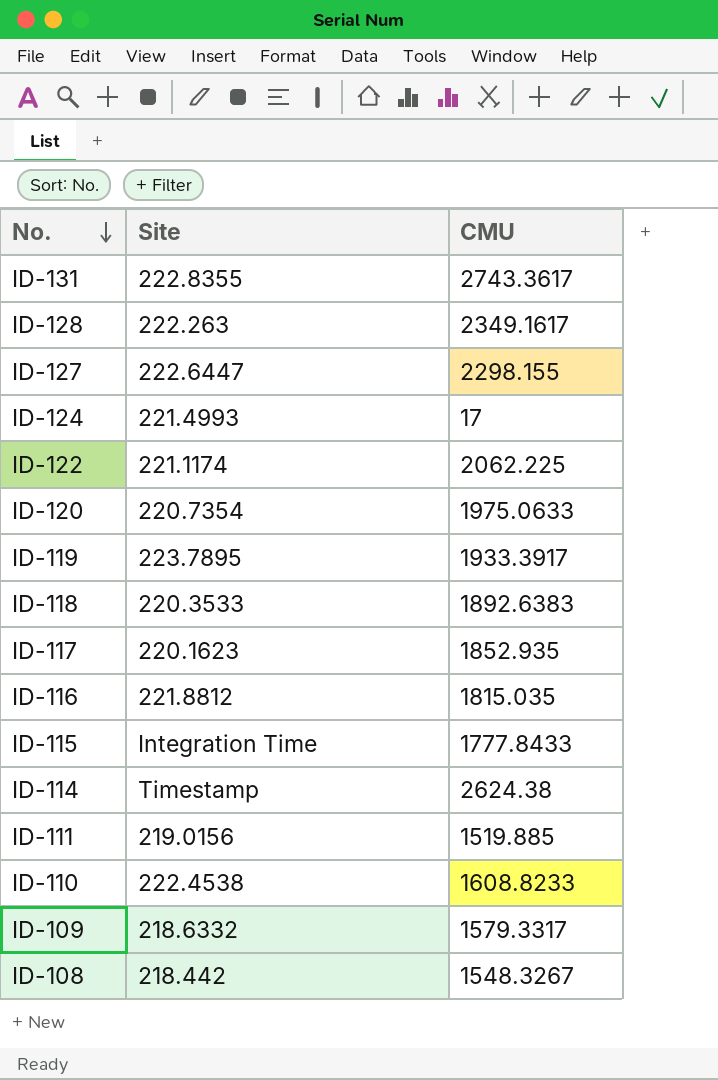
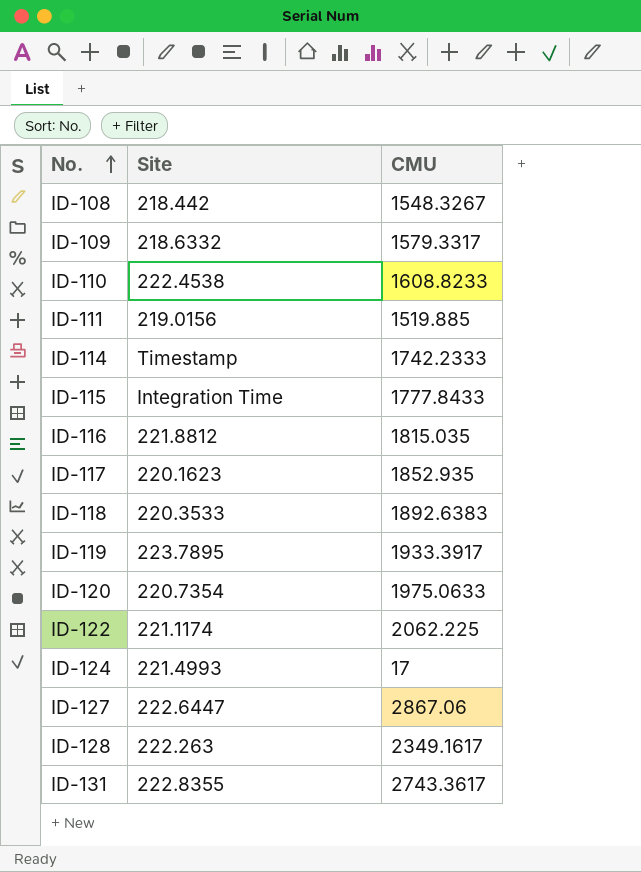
row order: No. descending -> No. ascending
ID-114 | CMU: 2624.38 -> 1742.2333
ID-127 | CMU: 2298.155 -> 2867.06

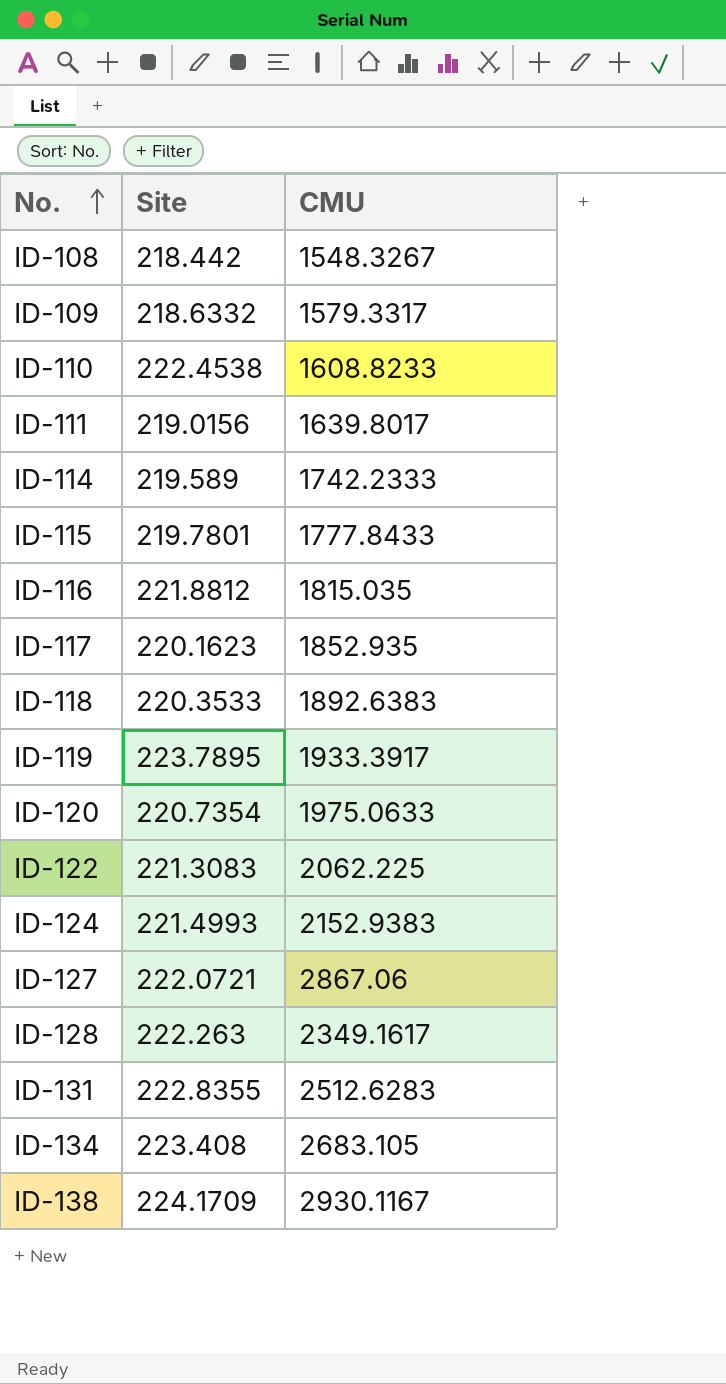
ID-111 | CMU: 1519.885 -> 1639.8017
ID-114 | Site: Timestamp -> 219.589
ID-115 | Site: Integration Time -> 219.7801
ID-122 | Site: 221.1174 -> 221.3083
ID-124 | CMU: 17 -> 2152.9383
ID-127 | Site: 222.6447 -> 222.0721
ID-131 | CMU: 2743.3617 -> 2512.6283
row ID-134: none -> 223.408 | 2683.105
row ID-138: none -> 224.1709 | 2930.1167

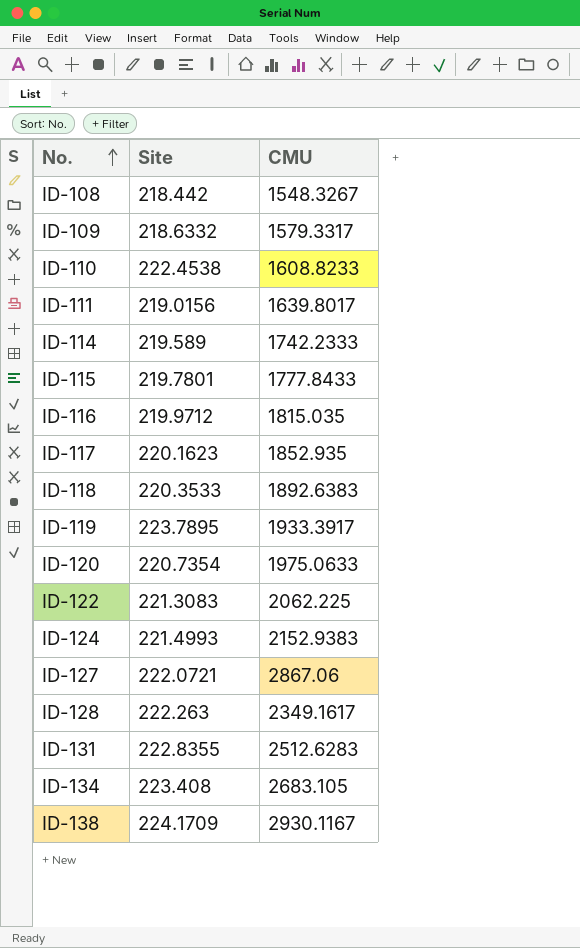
ID-116 | Site: 221.8812 -> 219.9712

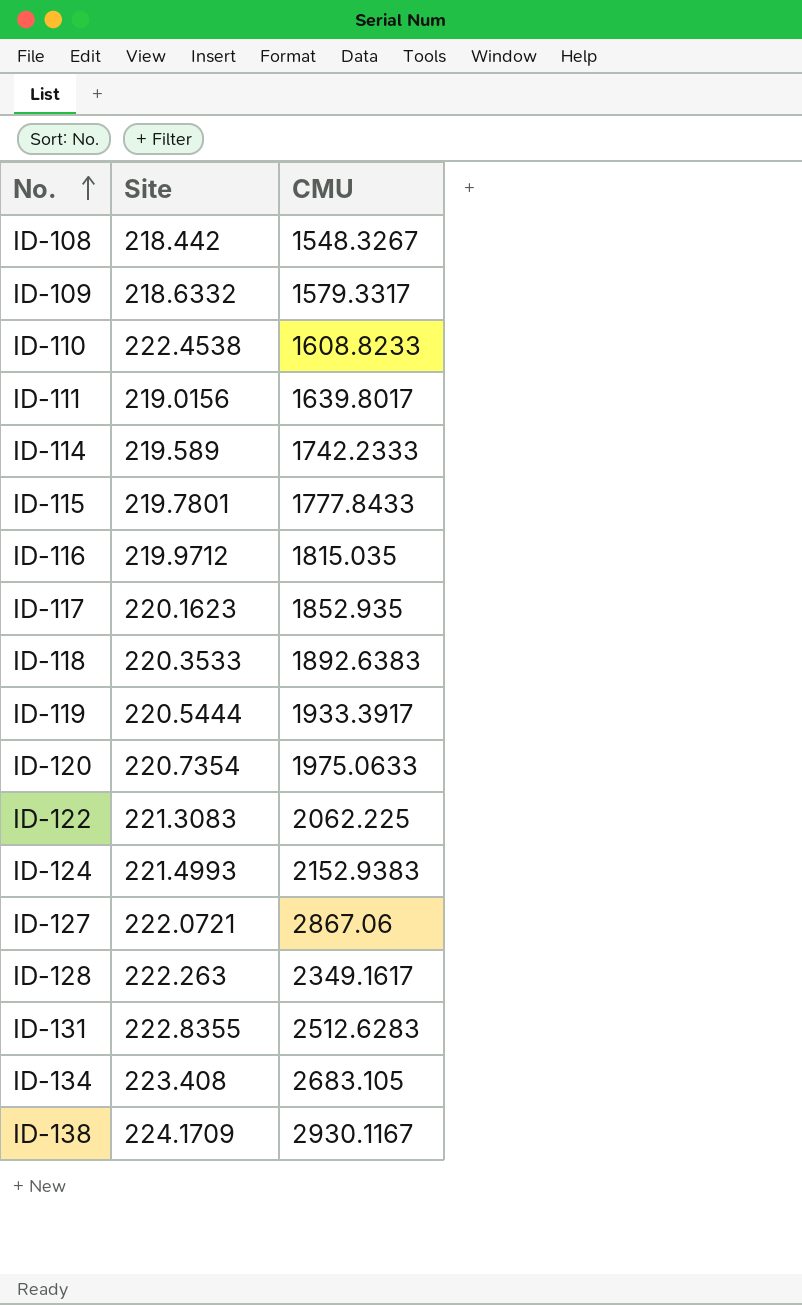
ID-119 | Site: 223.7895 -> 220.5444

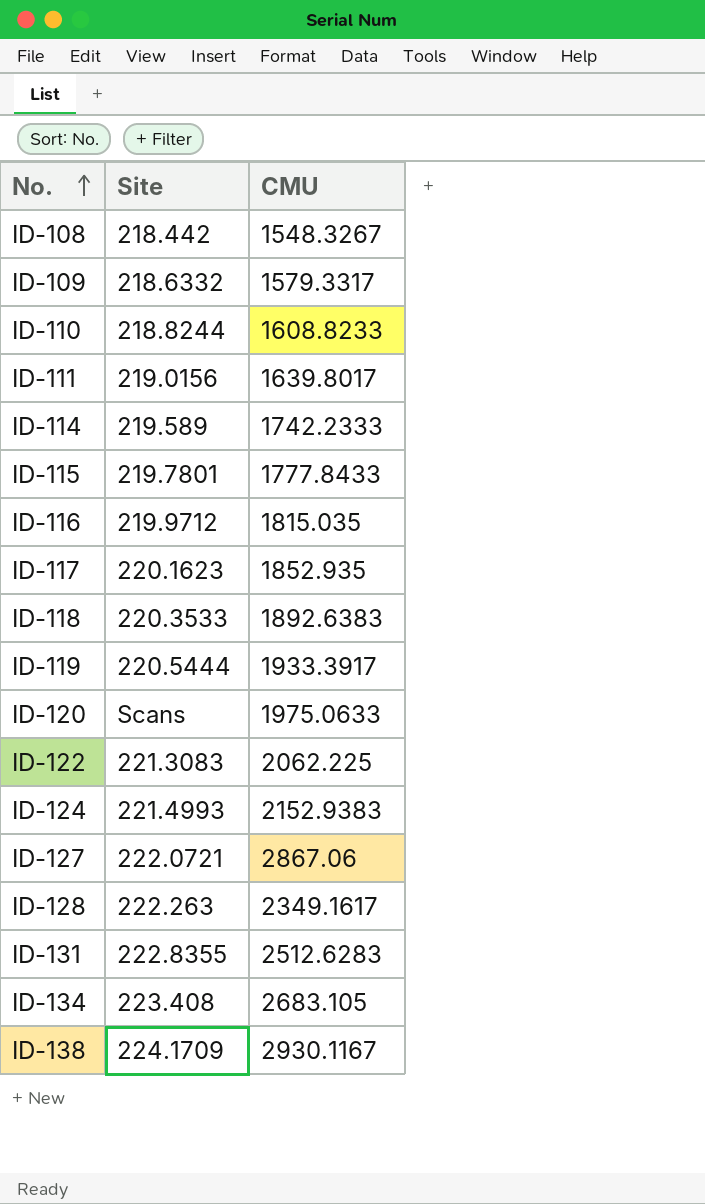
ID-110 | Site: 222.4538 -> 218.8244
ID-120 | Site: 220.7354 -> Scans

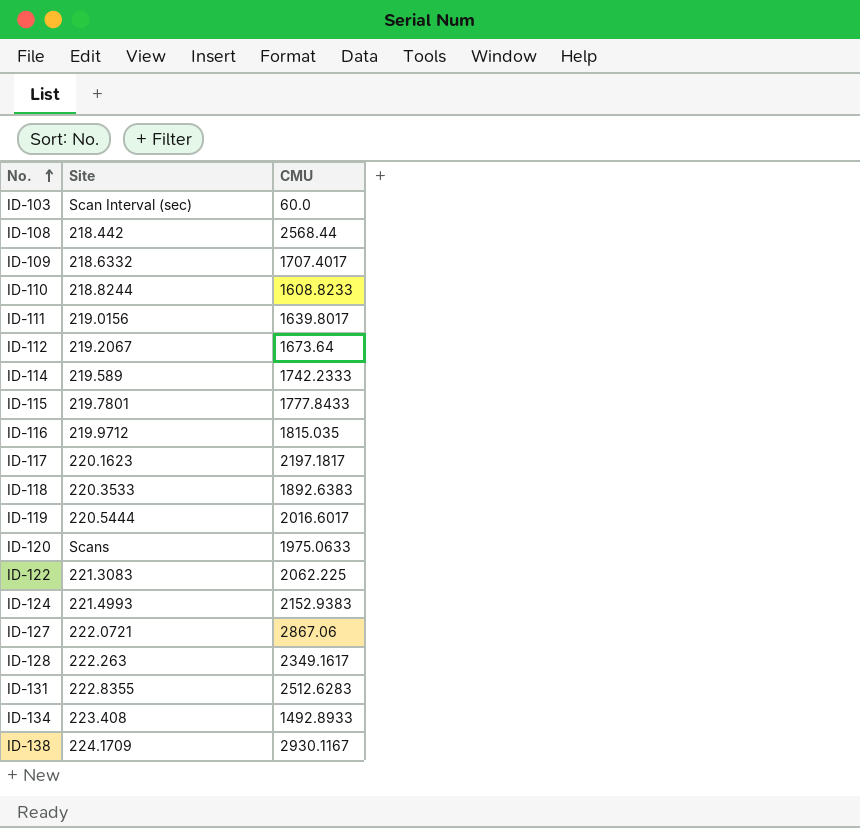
row ID-103: none -> Scan Interval (sec) | 60.0
ID-108 | CMU: 1548.3267 -> 2568.44
ID-109 | CMU: 1579.3317 -> 1707.4017
row ID-112: none -> 219.2067 | 1673.64
ID-117 | CMU: 1852.935 -> 2197.1817
ID-119 | CMU: 1933.3917 -> 2016.6017
ID-134 | CMU: 2683.105 -> 1492.8933

